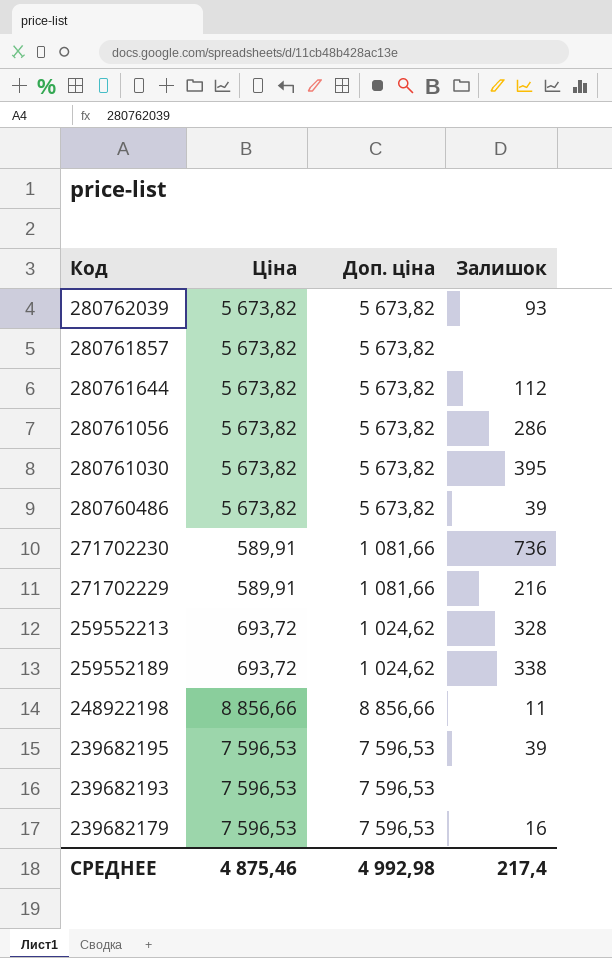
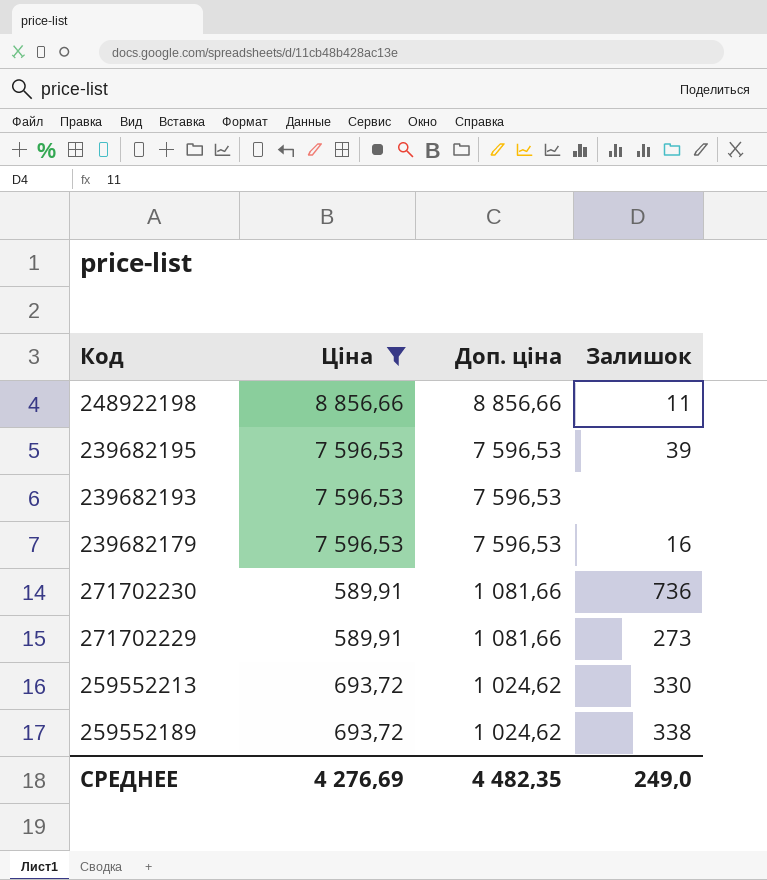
filter: none -> Ціна != 5 673,82
row order: Код descending -> Доп. ціна descending
271702229 | Залишок: 216 -> 273
259552213 | Залишок: 328 -> 330
СРЕДНЕЕ | Ціна: 4 875,46 -> 4 276,69
СРЕДНЕЕ | Доп. ціна: 4 992,98 -> 4 482,35
СРЕДНЕЕ | Залишок: 217,4 -> 249,0

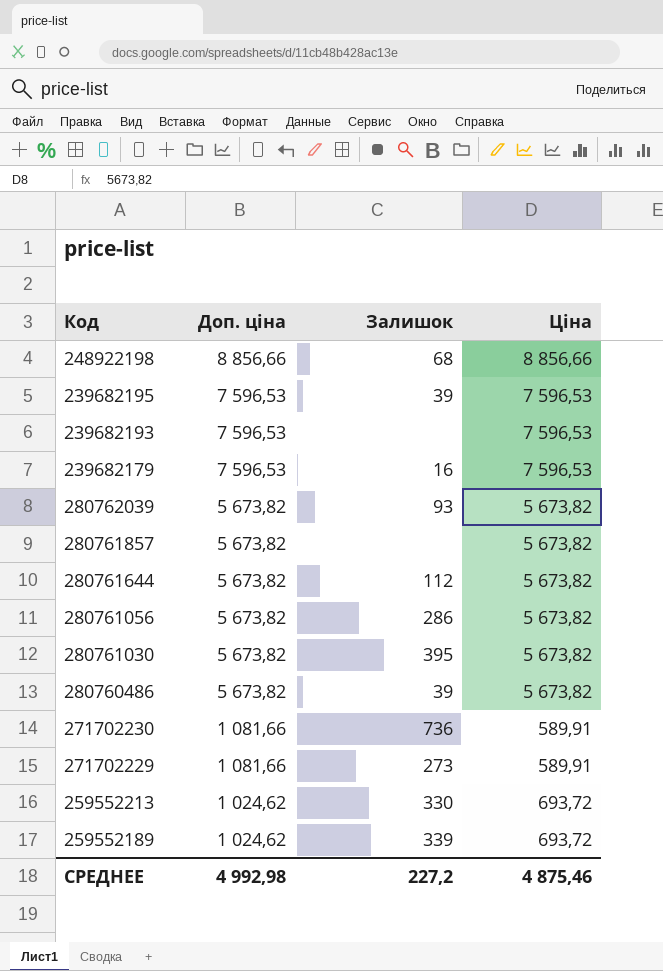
filter: Ціна != 5 673,82 -> none
column Ціна | position: 2 -> 4
248922198 | Залишок: 11 -> 68
259552189 | Залишок: 338 -> 339
СРЕДНЕЕ | Доп. ціна: 4 482,35 -> 4 992,98
СРЕДНЕЕ | Залишок: 249,0 -> 227,2
СРЕДНЕЕ | Ціна: 4 276,69 -> 4 875,46

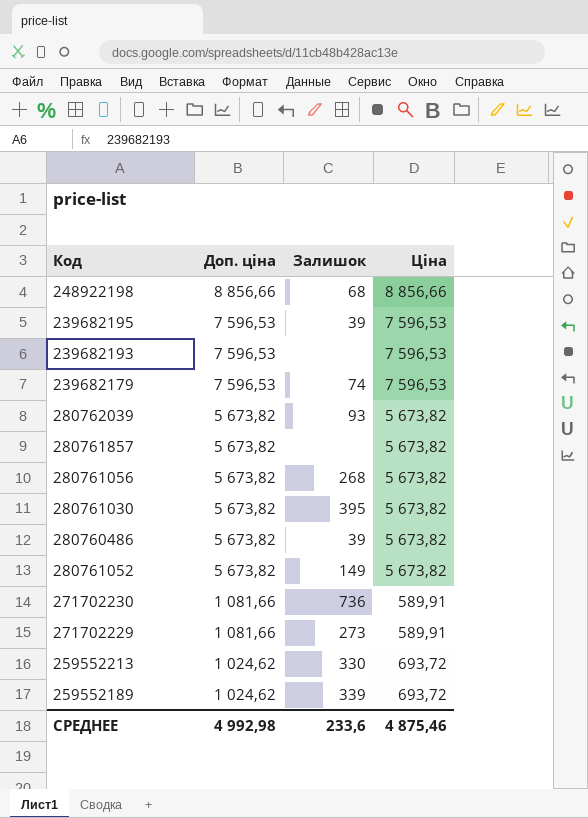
row 280761644: 5 673,82 | 112 | 5 673,82 -> none
239682179 | Залишок: 16 -> 74
280761056 | Залишок: 286 -> 268
row 280761052: none -> 5 673,82 | 149 | 5 673,82
СРЕДНЕЕ | Залишок: 227,2 -> 233,6

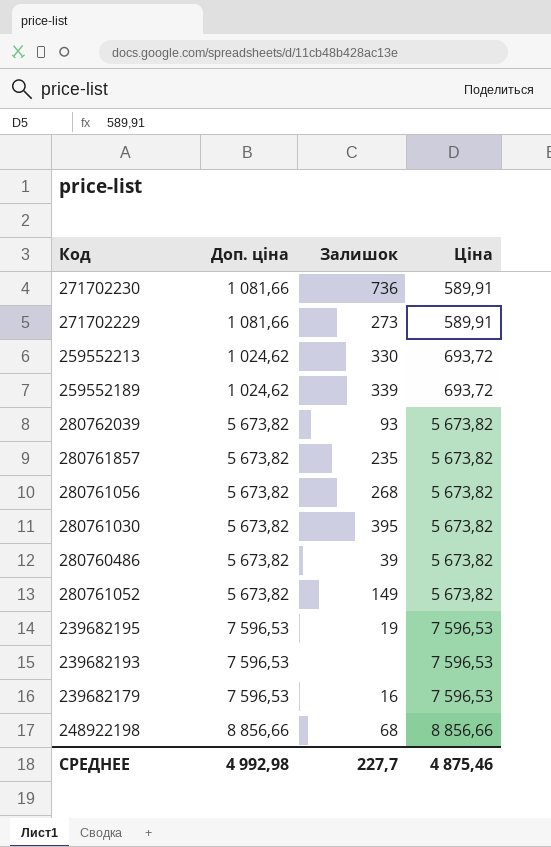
row order: Доп. ціна descending -> Ціна ascending
280761857 | Залишок: none -> 235
239682195 | Залишок: 39 -> 19
239682179 | Залишок: 74 -> 16
СРЕДНЕЕ | Залишок: 233,6 -> 227,7

